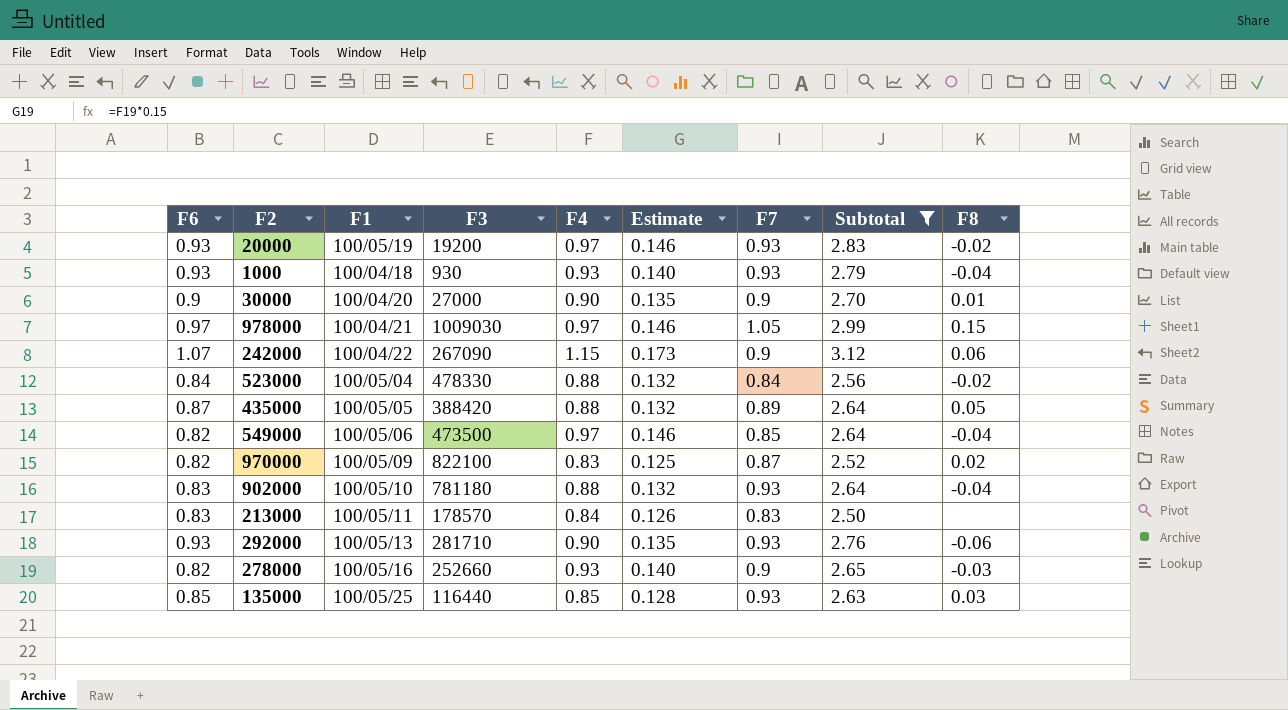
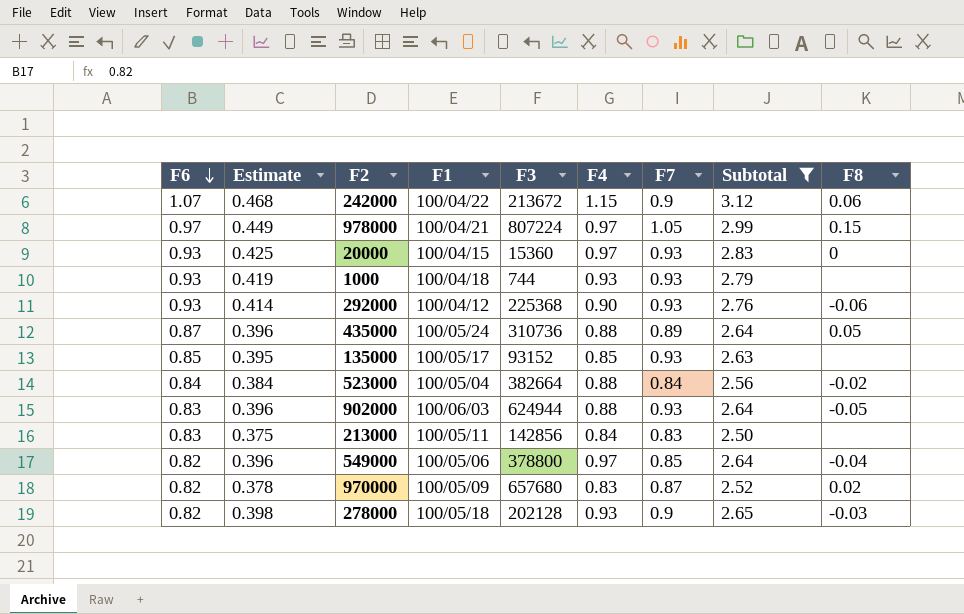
row order: none -> F6 descending
column Estimate | formula: [F4] * 0.15 -> [Subtotal] * 0.15
column Estimate | position: 6 -> 2
row 30000: 0.9 | 100/04/20 | 27000 | 0.90 | 0.135 | 0.9 | 2.70 | 0.01 -> none
242000 | F3: 267090 -> 213672
978000 | F3: 1009030 -> 807224
20000 | F1: 100/05/19 -> 100/04/15
20000 | F3: 19200 -> 15360
20000 | F8: -0.02 -> 0
1000 | F3: 930 -> 744
1000 | F8: -0.04 -> none
292000 | F1: 100/05/13 -> 100/04/12
292000 | F3: 281710 -> 225368
435000 | F1: 100/05/05 -> 100/05/24
435000 | F3: 388420 -> 310736
135000 | F1: 100/05/25 -> 100/05/17
135000 | F3: 116440 -> 93152
135000 | F8: 0.03 -> none
523000 | F3: 478330 -> 382664
902000 | F1: 100/05/10 -> 100/06/03
902000 | F3: 781180 -> 624944
902000 | F8: -0.04 -> -0.05
213000 | F3: 178570 -> 142856
549000 | F3: 473500 -> 378800
970000 | F3: 822100 -> 657680
278000 | F1: 100/05/16 -> 100/05/18
278000 | F3: 252660 -> 202128

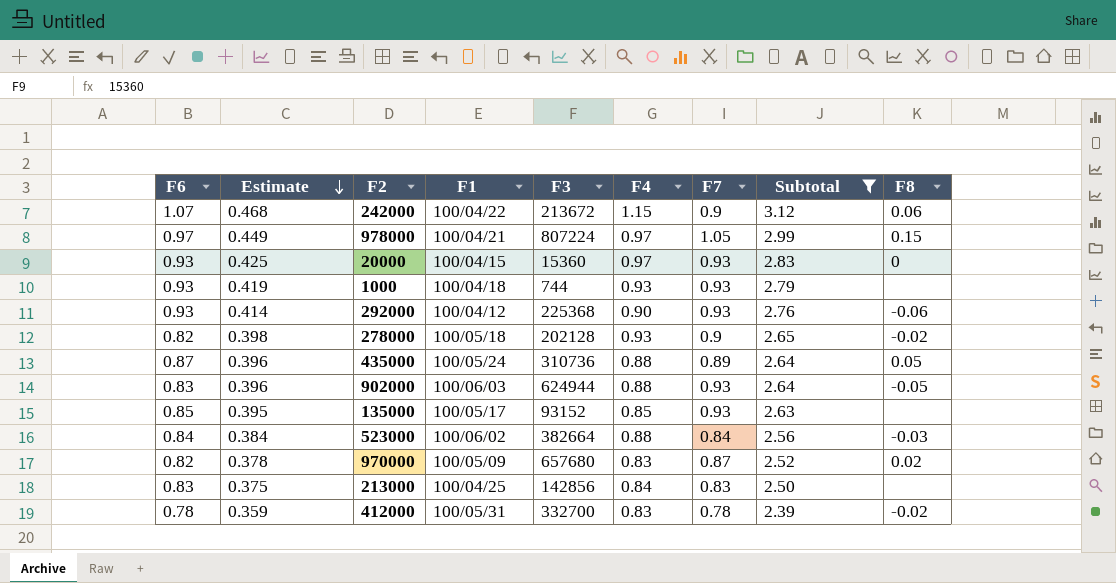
row order: F6 descending -> Estimate descending
row 549000: 0.82 | 0.396 | 100/05/06 | 378800 | 0.97 | 0.85 | 2.64 | -0.04 -> none
278000 | F8: -0.03 -> -0.02
523000 | F1: 100/05/04 -> 100/06/02
523000 | F8: -0.02 -> -0.03
213000 | F1: 100/05/11 -> 100/04/25
row 412000: none -> 0.78 | 0.359 | 100/05/31 | 332700 | 0.83 | 0.78 | 2.39 | -0.02

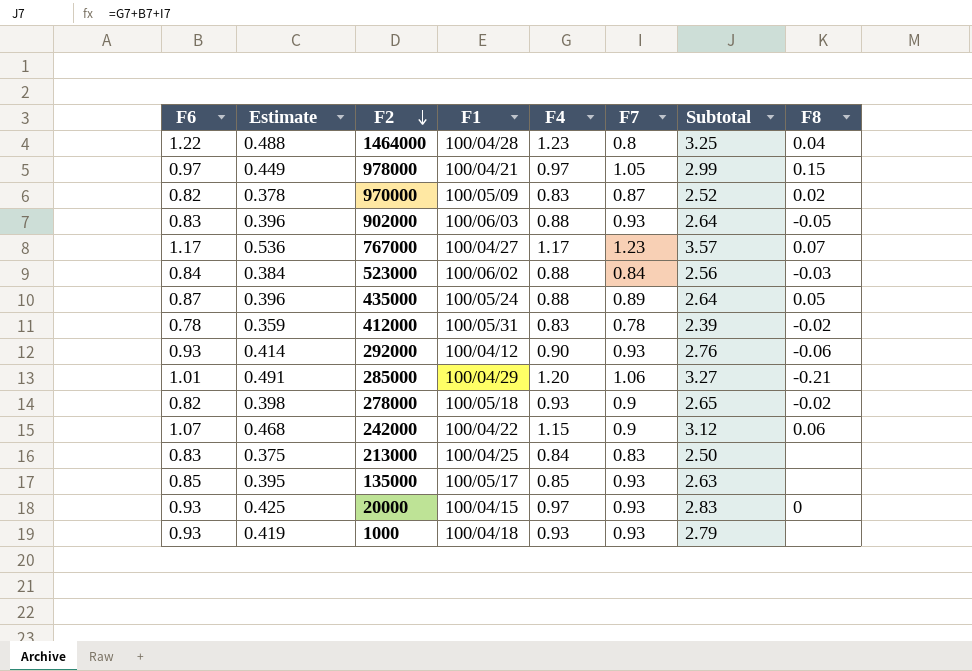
filter: Subtotal <= 3.12 -> none
row order: Estimate descending -> F2 descending
column F3 | position: 5 -> none

